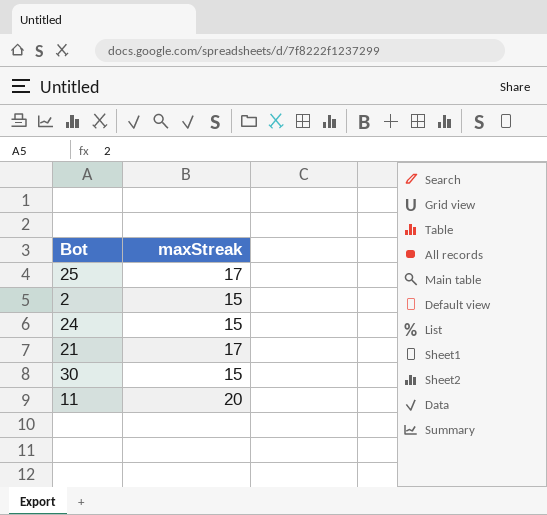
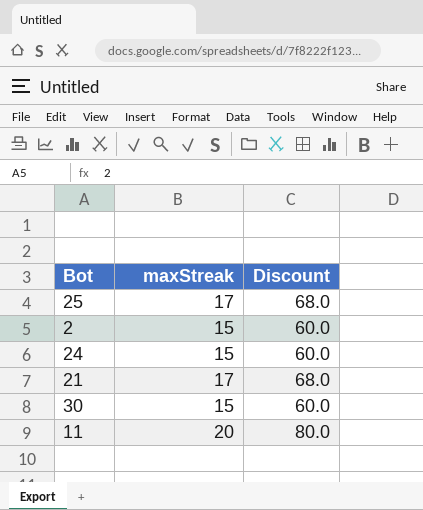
column Discount | formula: none -> [maxStreak] * 4

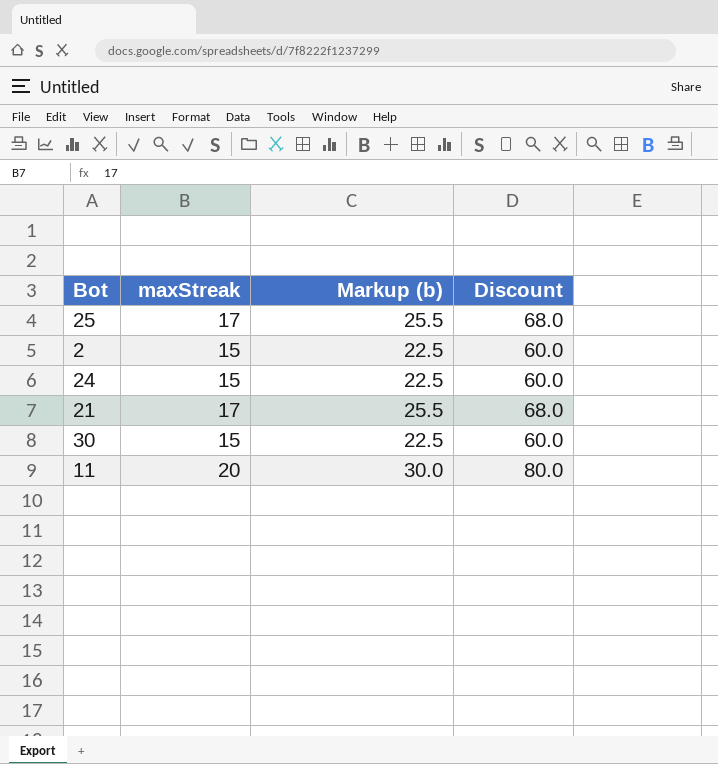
column Markup (b) | formula: none -> [maxStreak] * 1.5

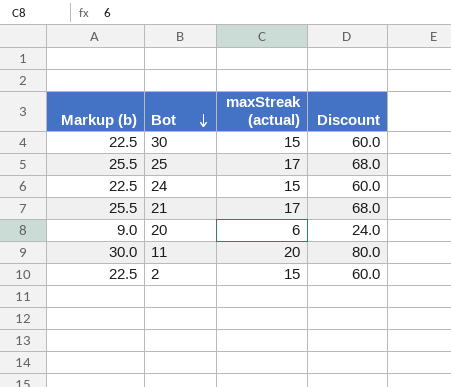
row order: none -> Bot descending
column Markup (b) | position: 3 -> 1
column name: maxStreak -> maxStreak (actual)
row 20: none -> 9.0 | 6 | 24.0

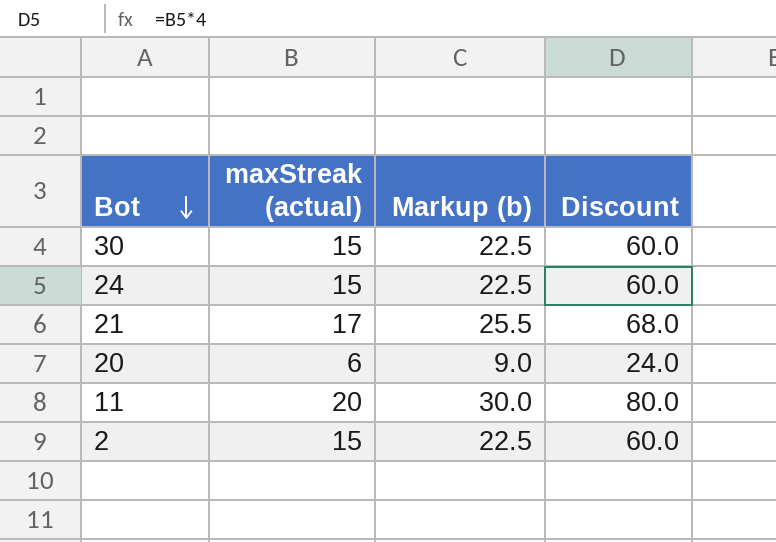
column Markup (b) | position: 1 -> 3
row 25: 25.5 | 17 | 68.0 -> none

